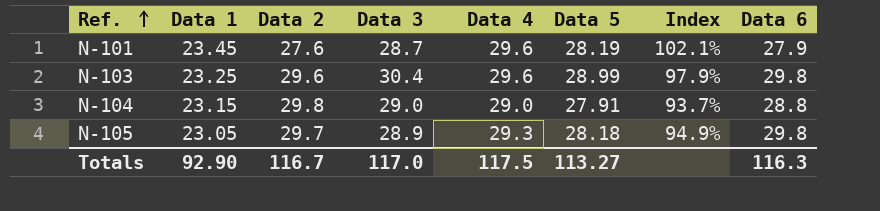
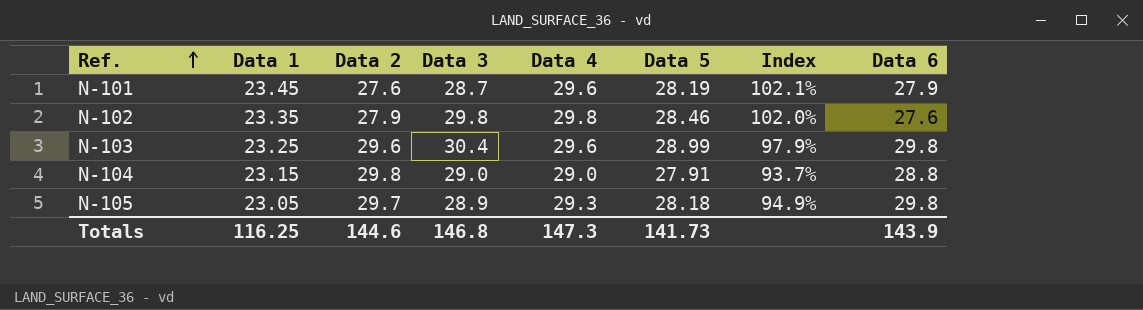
row N-102: none -> 23.35 | 27.9 | 29.8 | 29.8 | 28.46 | 102.0% | 27.6
Totals | Data 1: 92.90 -> 116.25
Totals | Data 2: 116.7 -> 144.6
Totals | Data 3: 117.0 -> 146.8
Totals | Data 4: 117.5 -> 147.3
Totals | Data 5: 113.27 -> 141.73
Totals | Data 6: 116.3 -> 143.9

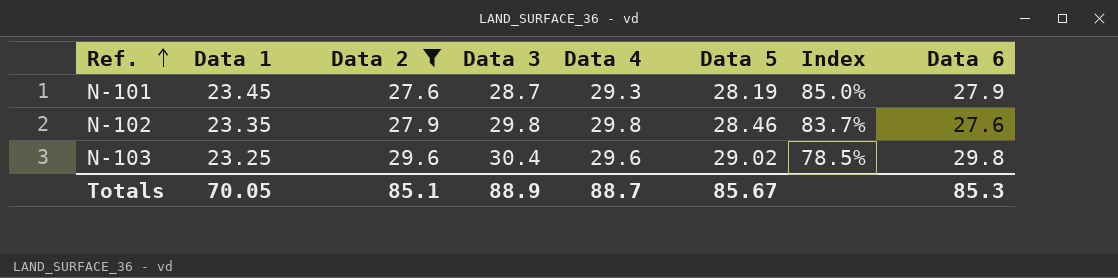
filter: none -> Data 2 <= 29.6
column Index | formula: [Data 5] / [Data 2] -> [Data 1] / [Data 2]
N-101 | Data 4: 29.6 -> 29.3
N-103 | Data 5: 28.99 -> 29.02
Totals | Data 1: 116.25 -> 70.05
Totals | Data 2: 144.6 -> 85.1
Totals | Data 3: 146.8 -> 88.9
Totals | Data 4: 147.3 -> 88.7
Totals | Data 5: 141.73 -> 85.67
Totals | Data 6: 143.9 -> 85.3

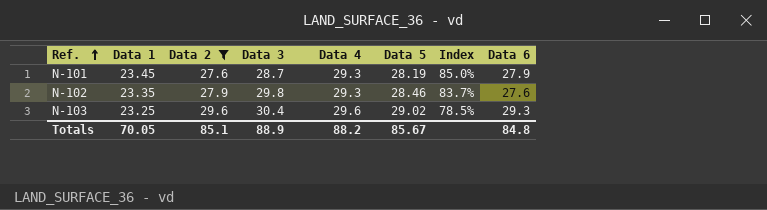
N-102 | Data 4: 29.8 -> 29.3
N-103 | Data 6: 29.8 -> 29.3
Totals | Data 4: 88.7 -> 88.2
Totals | Data 6: 85.3 -> 84.8

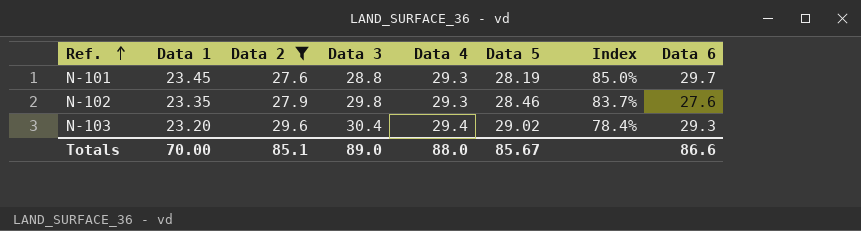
N-101 | Data 3: 28.7 -> 28.8
N-101 | Data 6: 27.9 -> 29.7
N-103 | Data 1: 23.25 -> 23.20
N-103 | Data 4: 29.6 -> 29.4
N-103 | Index: 78.5% -> 78.4%
Totals | Data 1: 70.05 -> 70.00
Totals | Data 3: 88.9 -> 89.0
Totals | Data 4: 88.2 -> 88.0
Totals | Data 6: 84.8 -> 86.6

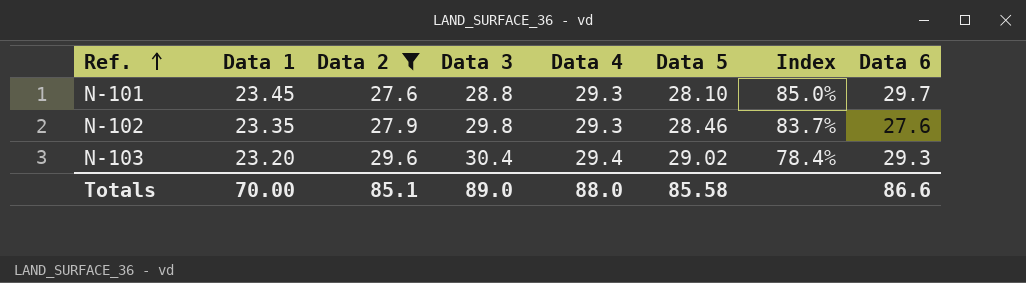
N-101 | Data 5: 28.19 -> 28.10
Totals | Data 5: 85.67 -> 85.58

